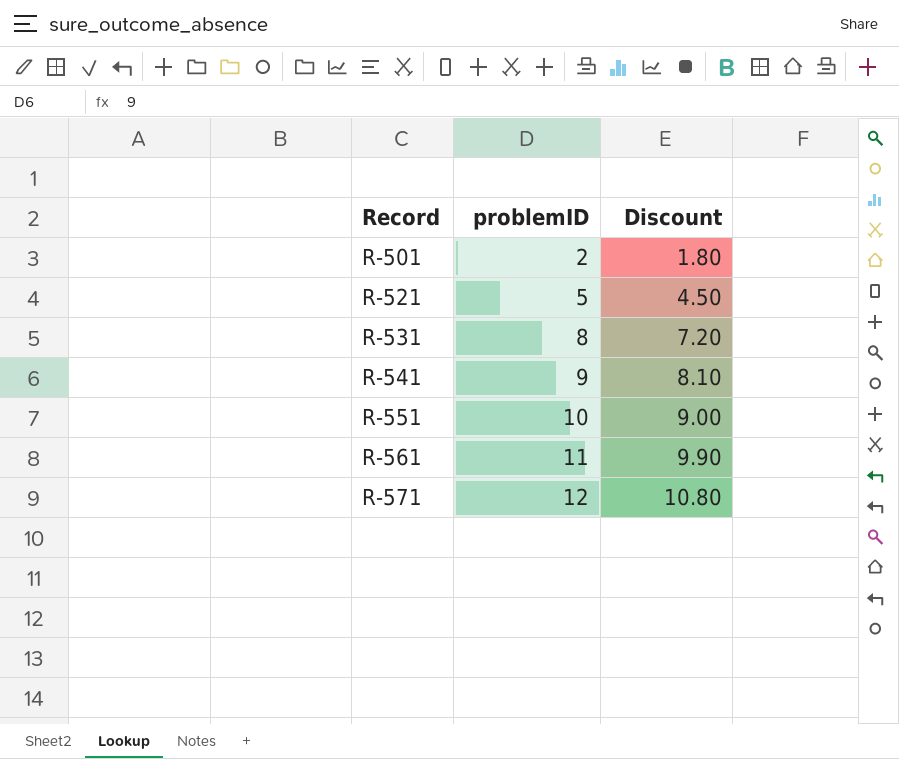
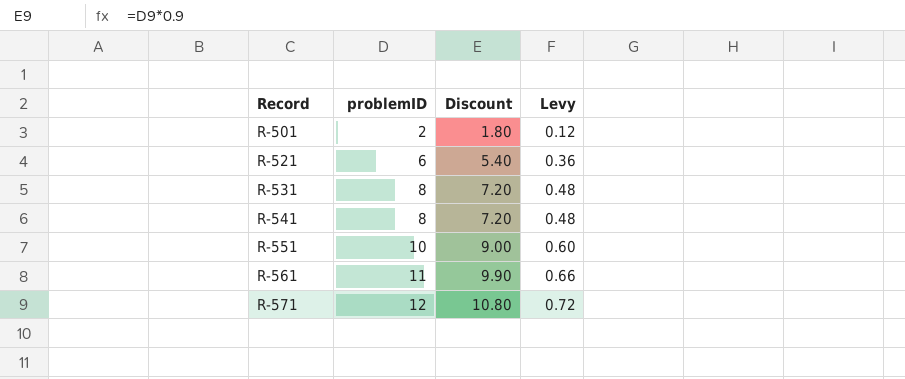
column Levy | formula: none -> [problemID] * 0.06
R-521 | problemID: 5 -> 6
R-521 | Discount: 4.50 -> 5.40
R-541 | problemID: 9 -> 8
R-541 | Discount: 8.10 -> 7.20

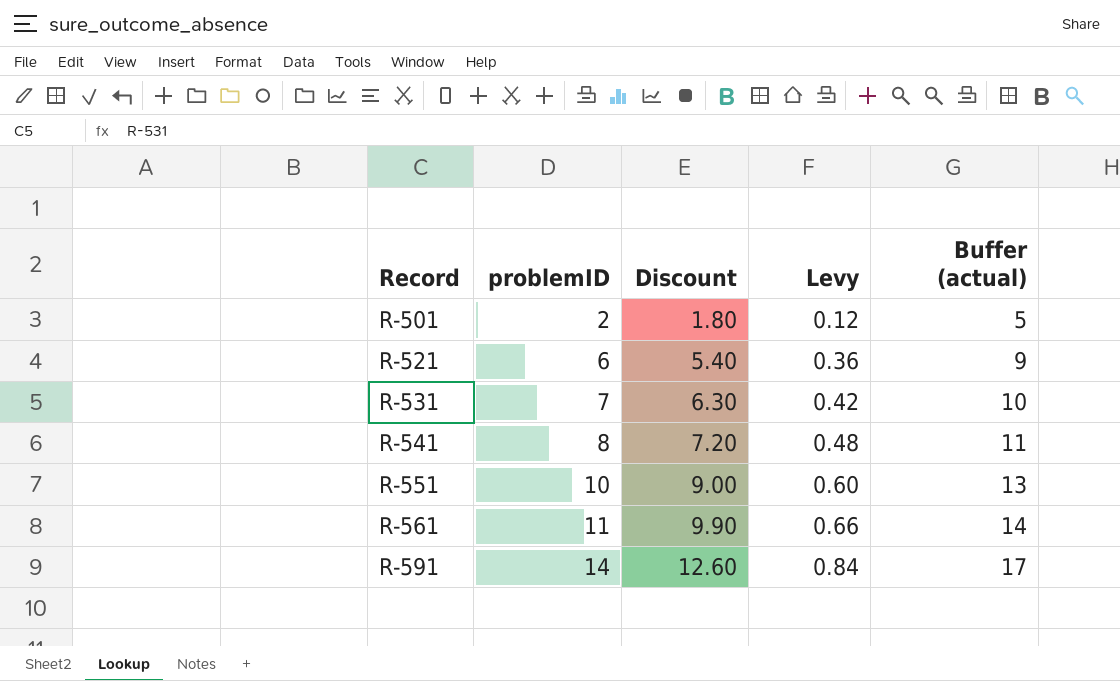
column Buffer (actual) | formula: none -> [problemID] + 3
row R-571: 12 | 10.80 | 0.72 -> none
R-531 | problemID: 8 -> 7
R-531 | Discount: 7.20 -> 6.30
R-531 | Levy: 0.48 -> 0.42
row R-591: none -> 14 | 12.60 | 0.84 | 17

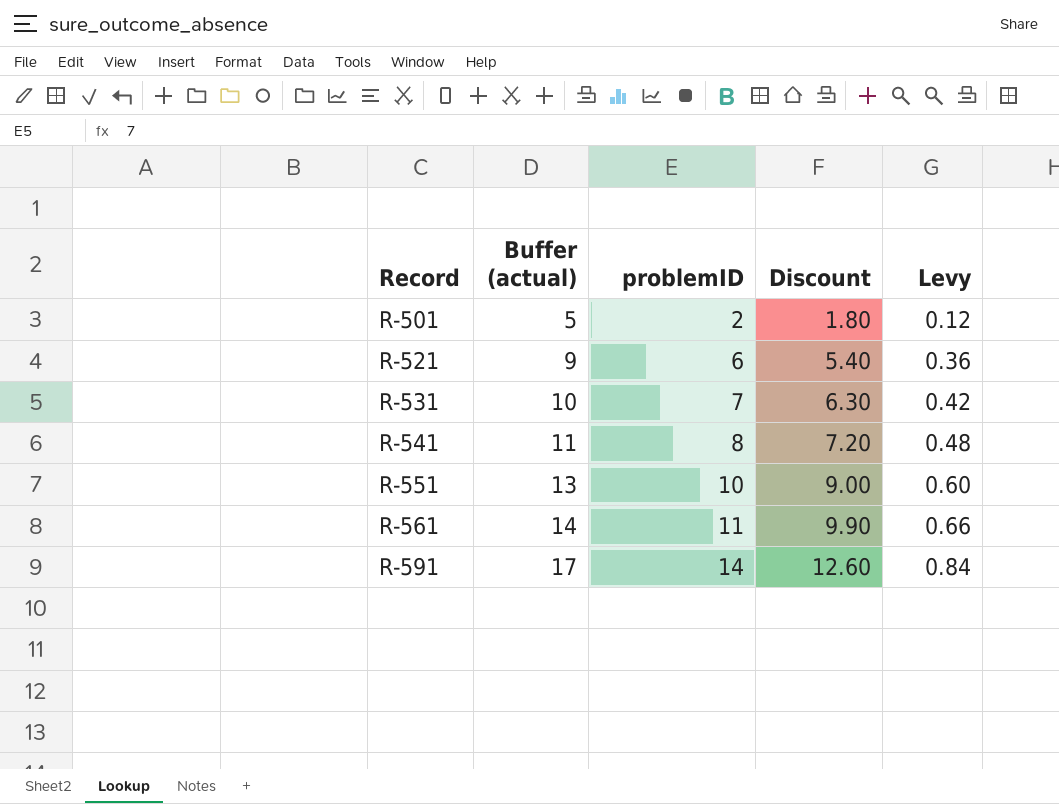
column Buffer (actual) | position: 5 -> 2

